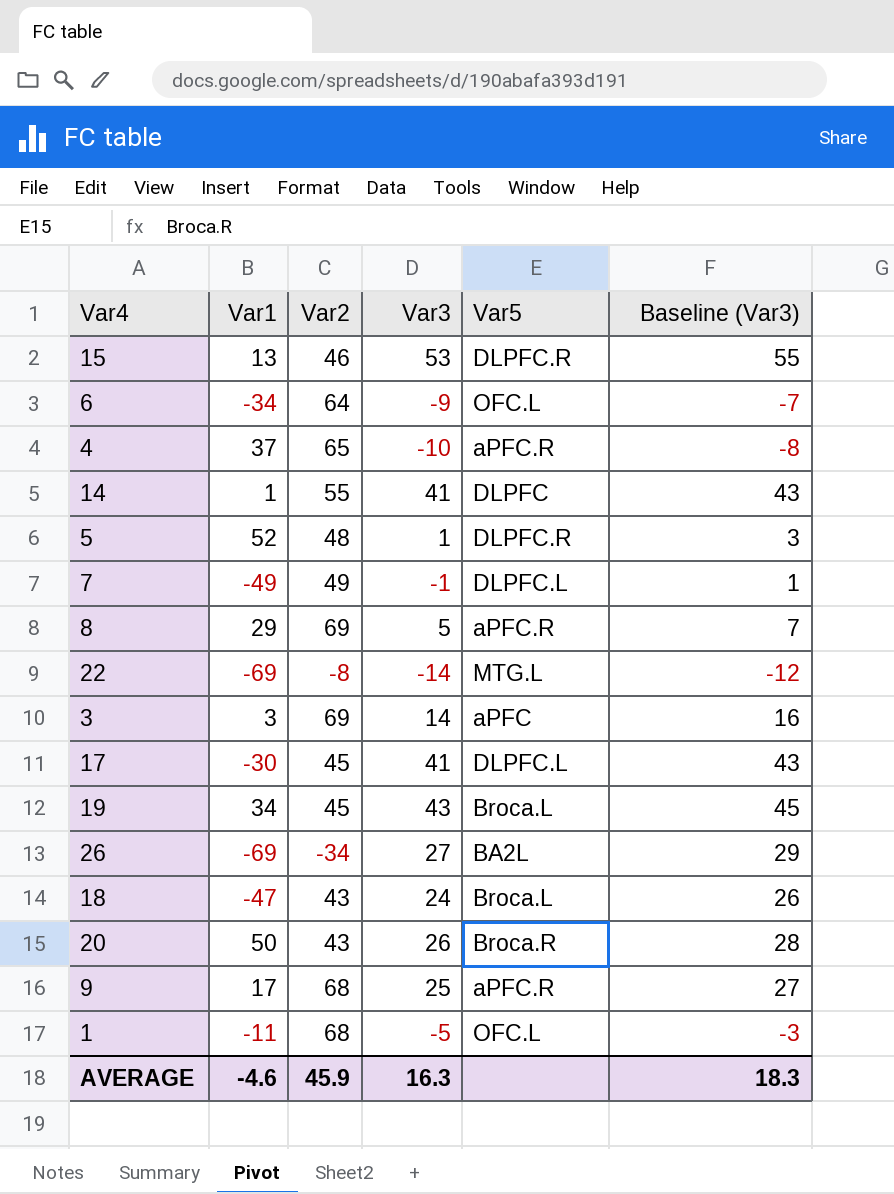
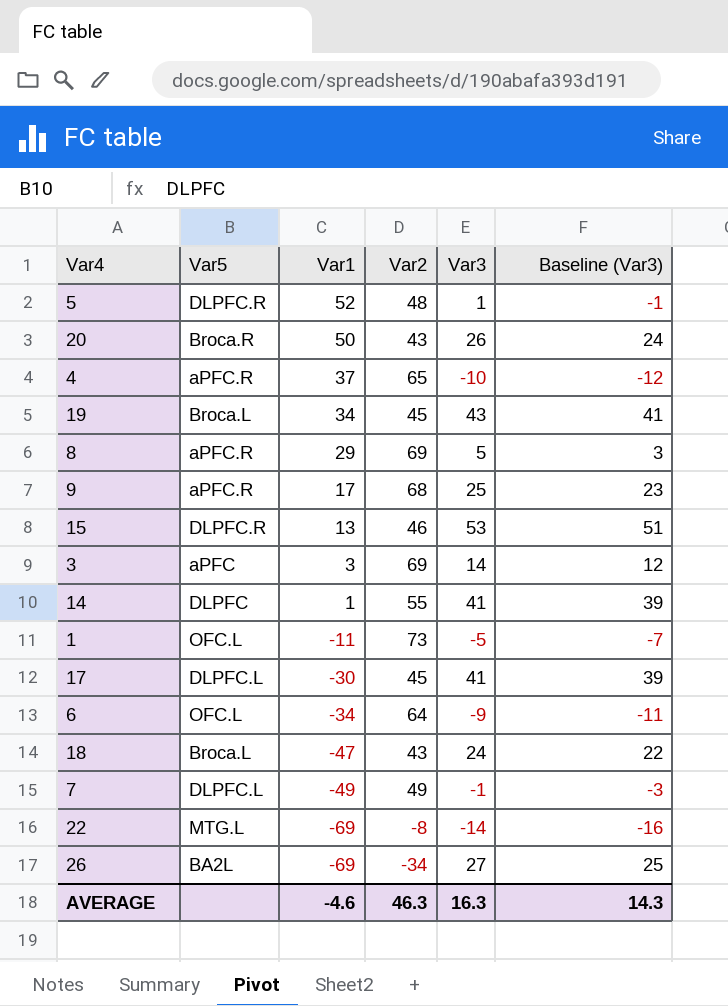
row order: none -> Var1 descending
column Var5 | position: 5 -> 2
column Baseline (Var3) | formula: [Var3] + 2 -> [Var3] - 2
1 | Var2: 68 -> 73
AVERAGE | Var2: 45.9 -> 46.3
AVERAGE | Baseline (Var3): 18.3 -> 14.3

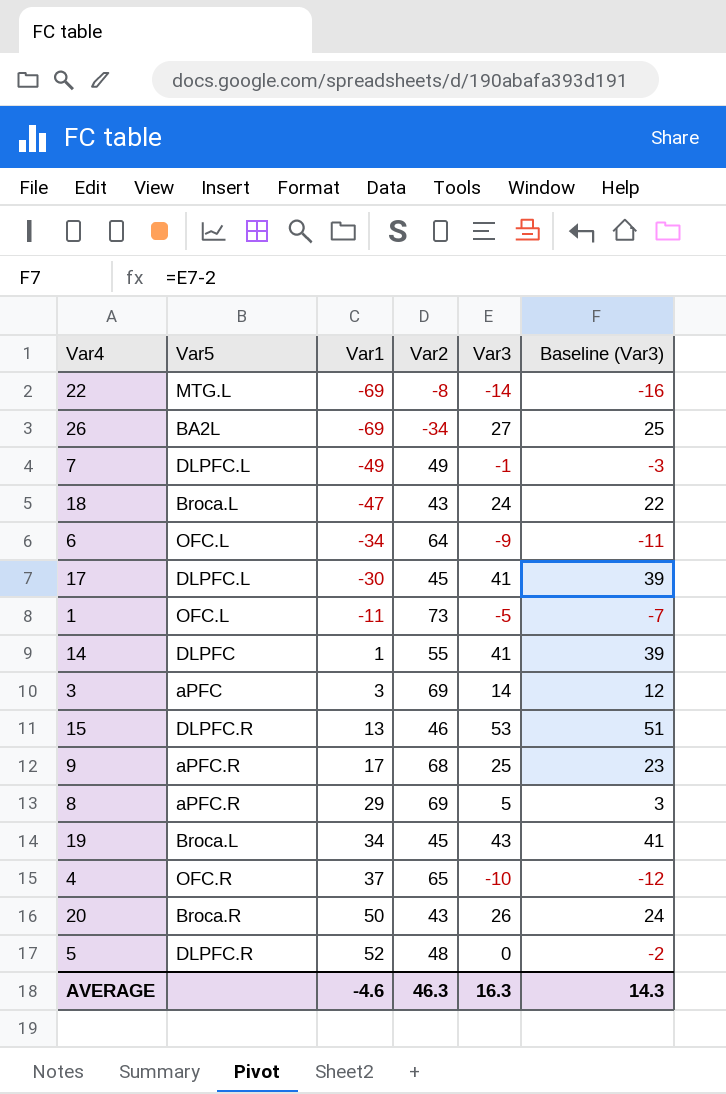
row order: Var1 descending -> Var1 ascending
4 | Var5: aPFC.R -> OFC.R
5 | Var3: 1 -> 0
5 | Baseline (Var3): -1 -> -2

